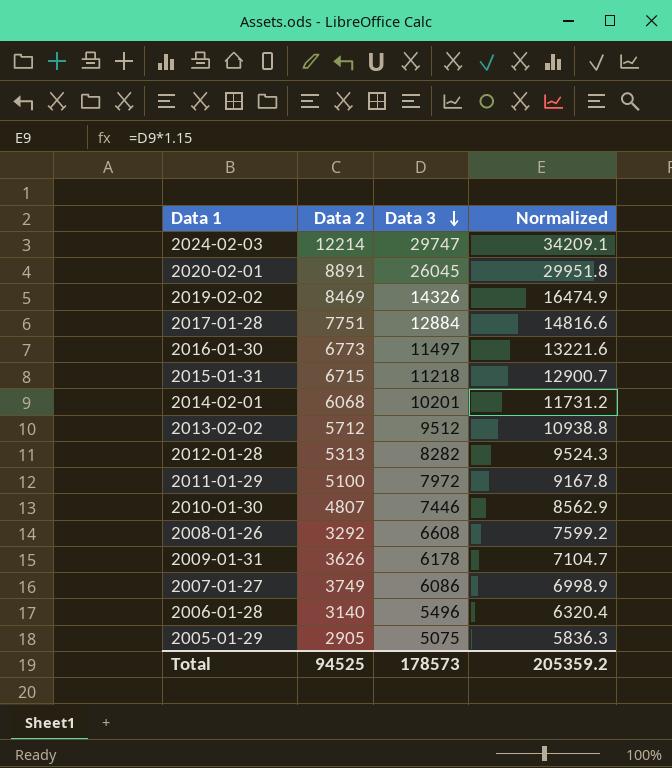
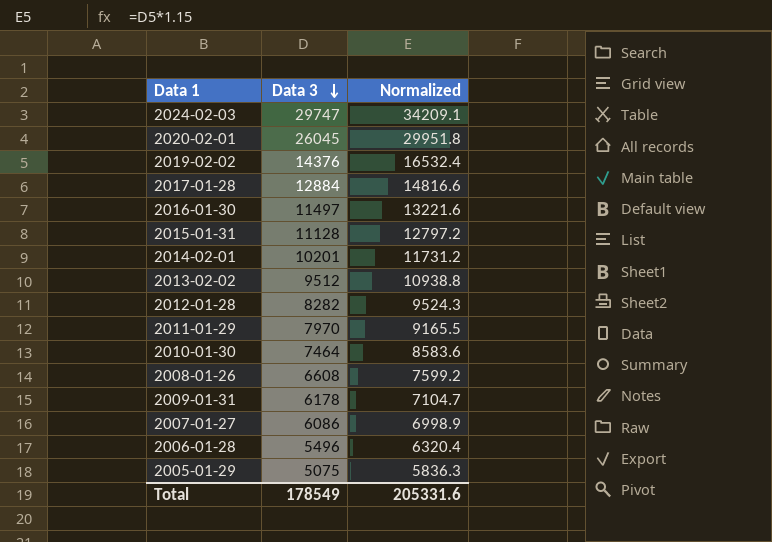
column Data 2 | position: 2 -> none
2019-02-02 | Data 3: 14326 -> 14376
2019-02-02 | Normalized: 16474.9 -> 16532.4
2015-01-31 | Data 3: 11218 -> 11128
2015-01-31 | Normalized: 12900.7 -> 12797.2
2011-01-29 | Data 3: 7972 -> 7970
2011-01-29 | Normalized: 9167.8 -> 9165.5
2010-01-30 | Data 3: 7446 -> 7464
2010-01-30 | Normalized: 8562.9 -> 8583.6
Total | Data 3: 178573 -> 178549
Total | Normalized: 205359.2 -> 205331.6

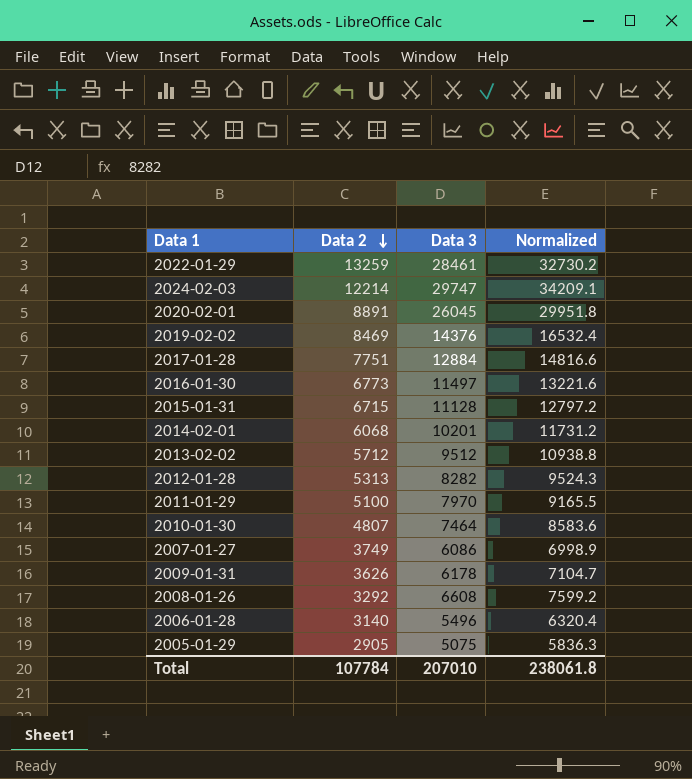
row order: Data 3 descending -> Data 2 descending
column Data 2 | position: none -> 2
row 2022-01-29: none -> 13259 | 28461 | 32730.2
Total | Data 3: 178549 -> 207010
Total | Normalized: 205331.6 -> 238061.8

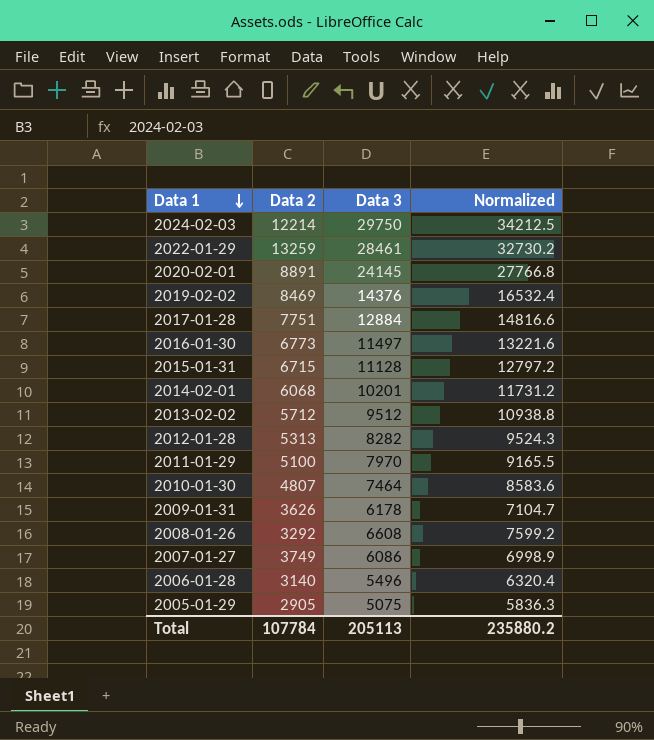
row order: Data 2 descending -> Data 1 descending
2024-02-03 | Data 3: 29747 -> 29750
2024-02-03 | Normalized: 34209.1 -> 34212.5
2020-02-01 | Data 3: 26045 -> 24145
2020-02-01 | Normalized: 29951.8 -> 27766.8
Total | Data 3: 207010 -> 205113
Total | Normalized: 238061.8 -> 235880.2

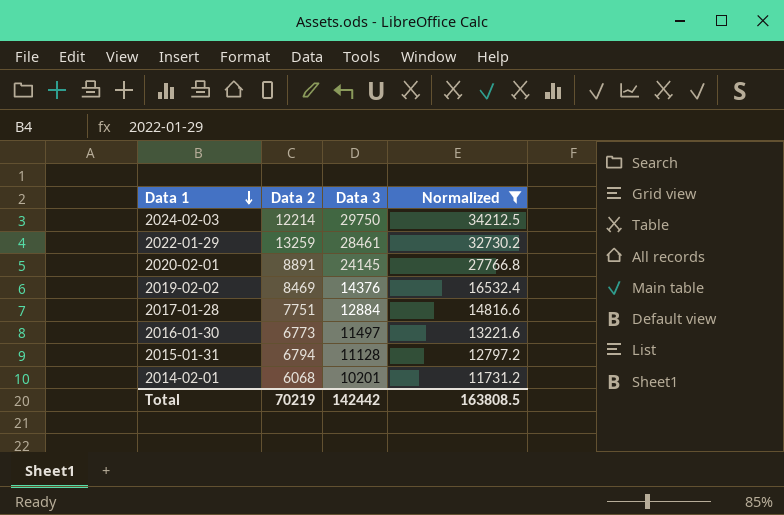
filter: none -> Normalized >= 11731.2
2015-01-31 | Data 2: 6715 -> 6794
Total | Data 2: 107784 -> 70219
Total | Data 3: 205113 -> 142442
Total | Normalized: 235880.2 -> 163808.5

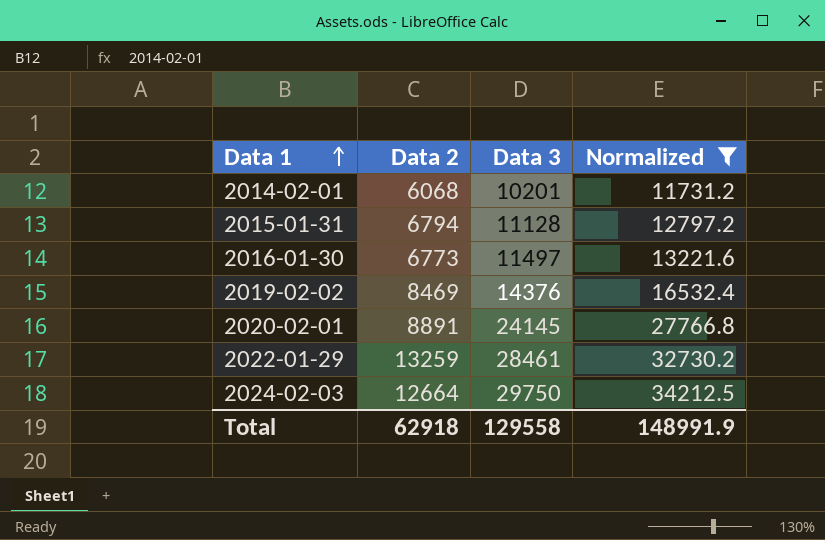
row order: Data 1 descending -> Data 1 ascending
row 2017-01-28: 7751 | 12884 | 14816.6 -> none
2024-02-03 | Data 2: 12214 -> 12664
Total | Data 2: 70219 -> 62918
Total | Data 3: 142442 -> 129558
Total | Normalized: 163808.5 -> 148991.9

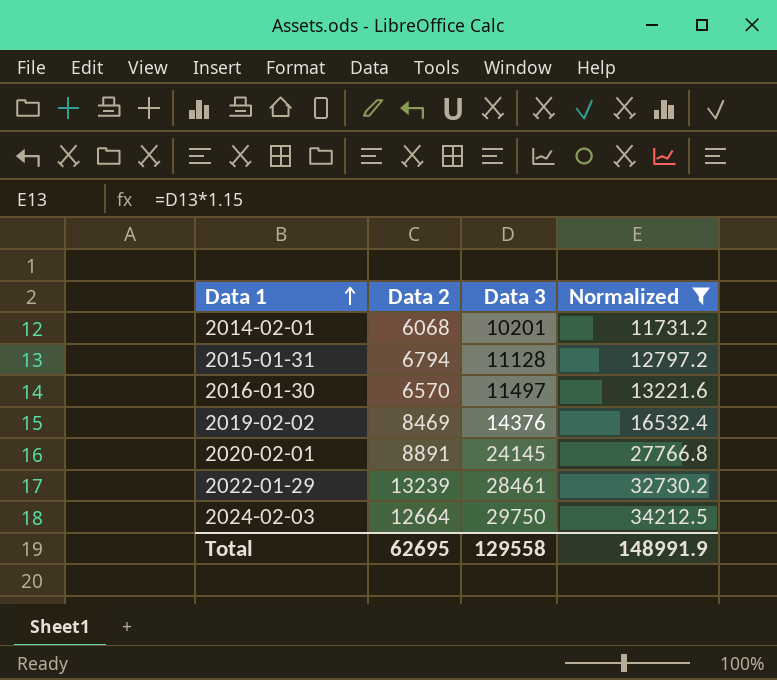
2016-01-30 | Data 2: 6773 -> 6570
2022-01-29 | Data 2: 13259 -> 13239
Total | Data 2: 62918 -> 62695

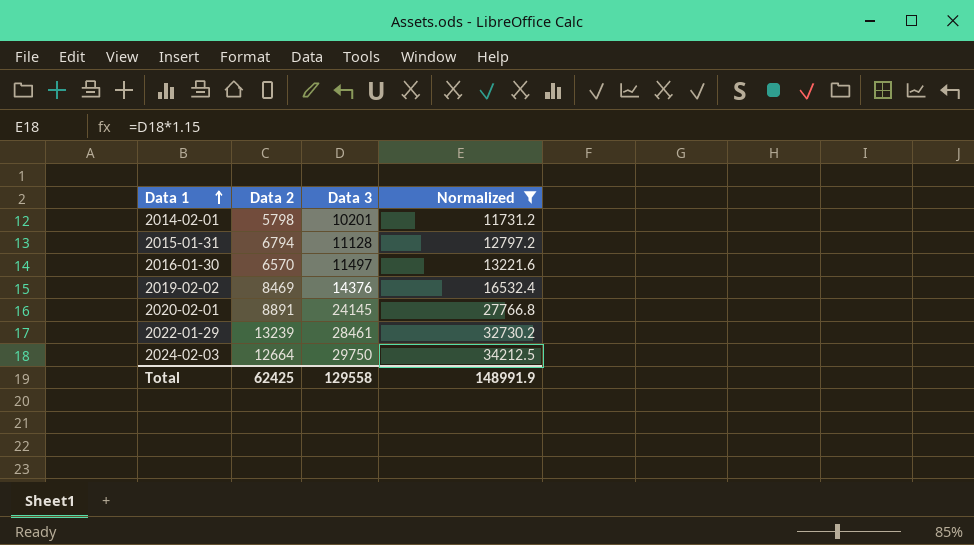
2014-02-01 | Data 2: 6068 -> 5798
Total | Data 2: 62695 -> 62425

